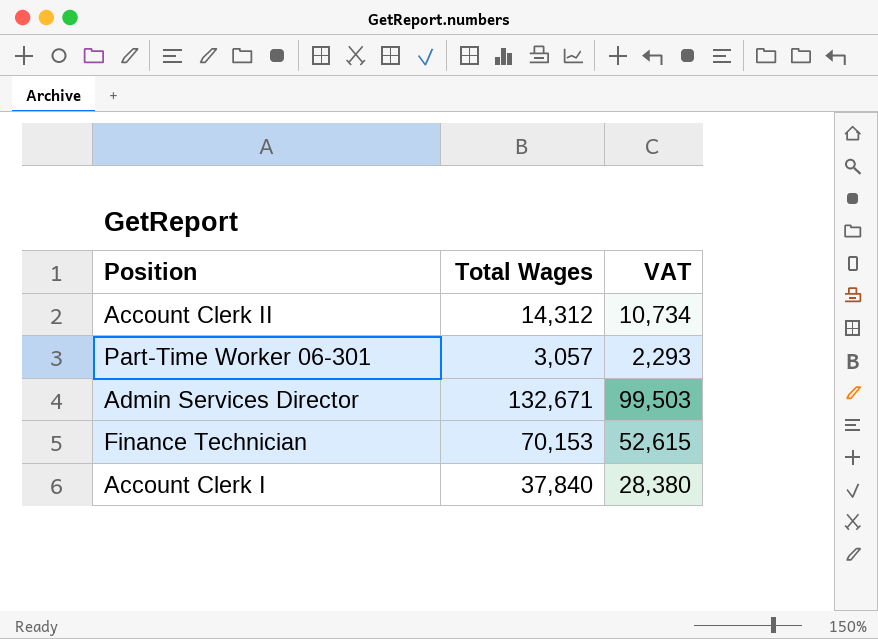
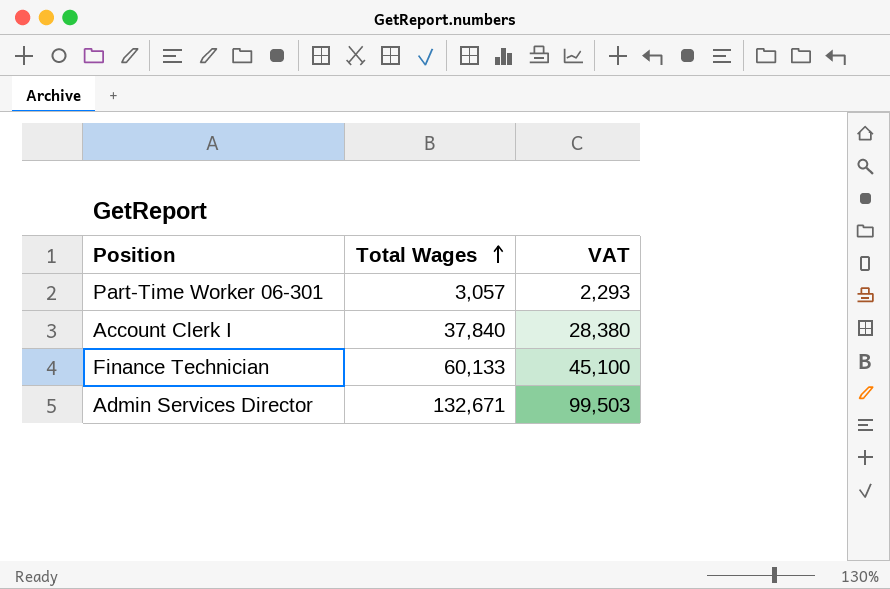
row order: none -> Total Wages ascending
row Account Clerk II: 14,312 | 10,734 -> none
Finance Technician | Total Wages: 70,153 -> 60,133
Finance Technician | VAT: 52,615 -> 45,100

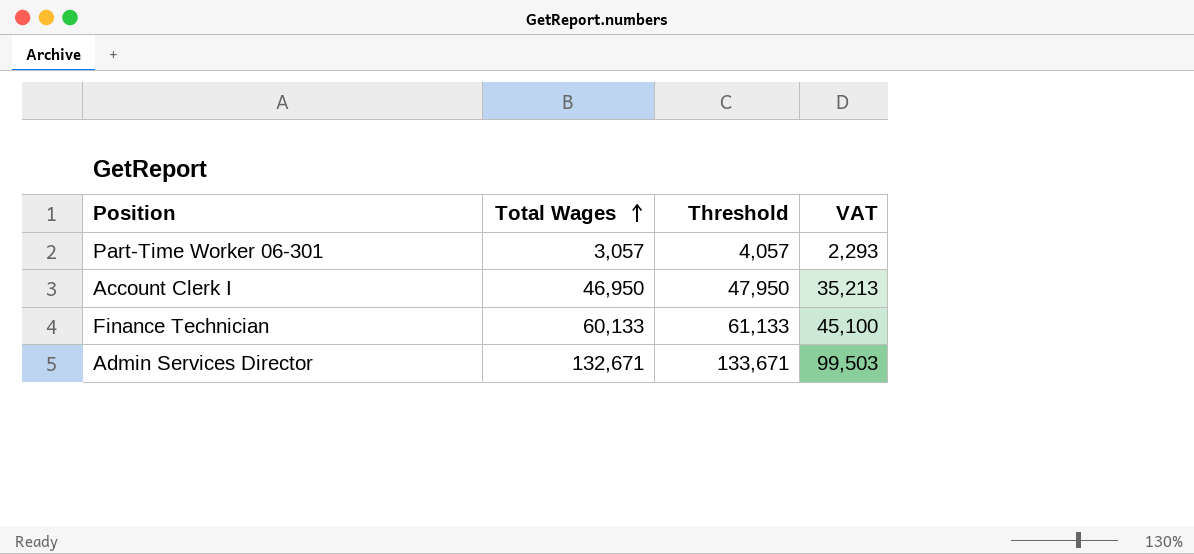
column Threshold | formula: none -> [Total Wages] + 1000
Account Clerk I | Total Wages: 37,840 -> 46,950
Account Clerk I | VAT: 28,380 -> 35,213

